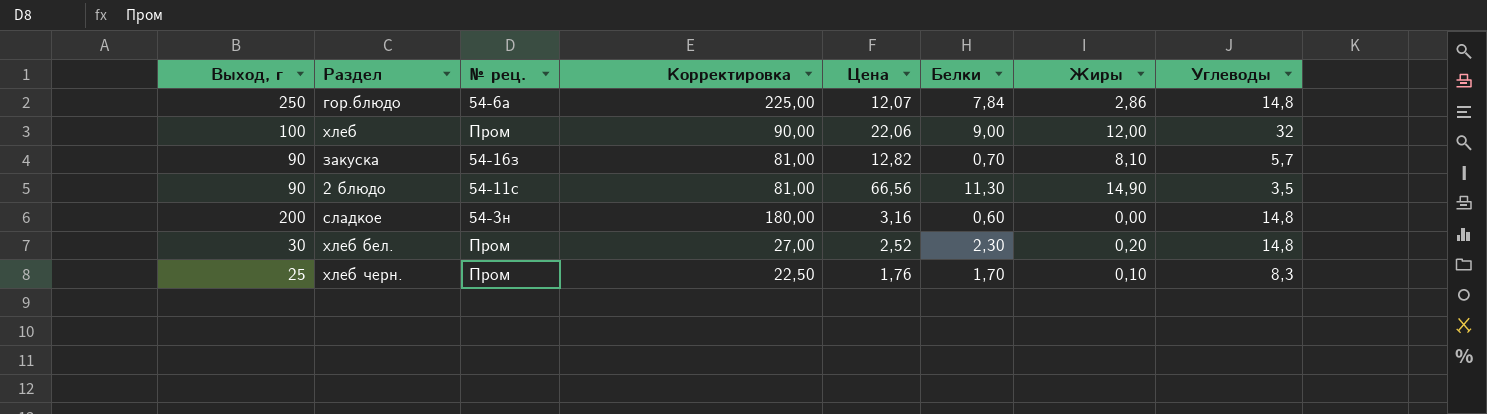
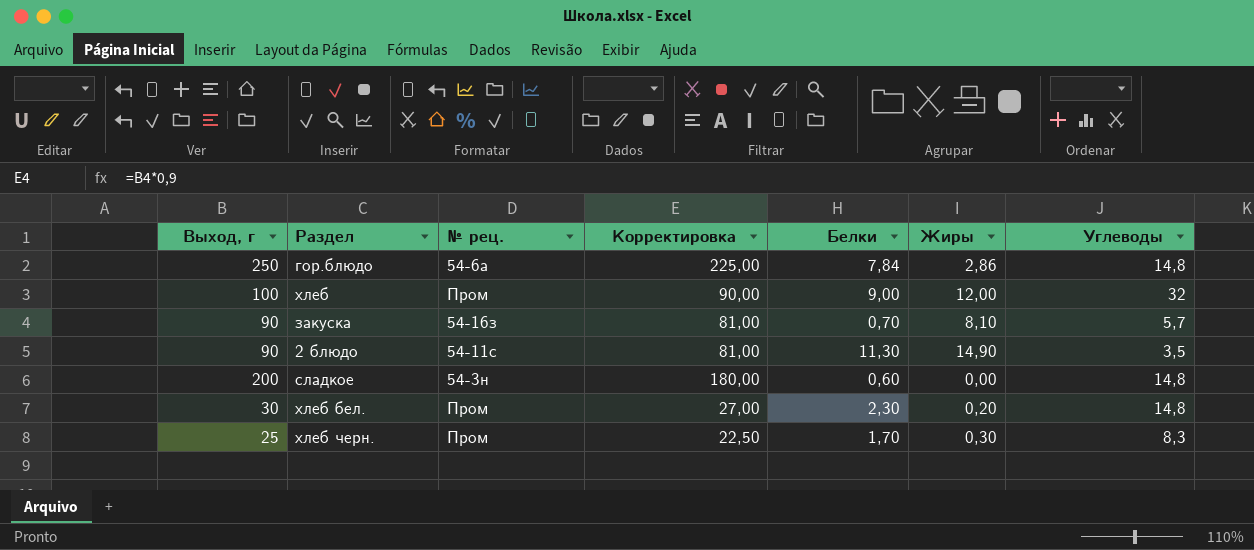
column Цена | position: 5 -> none
хлеб черн. | Жиры: 0,10 -> 0,30

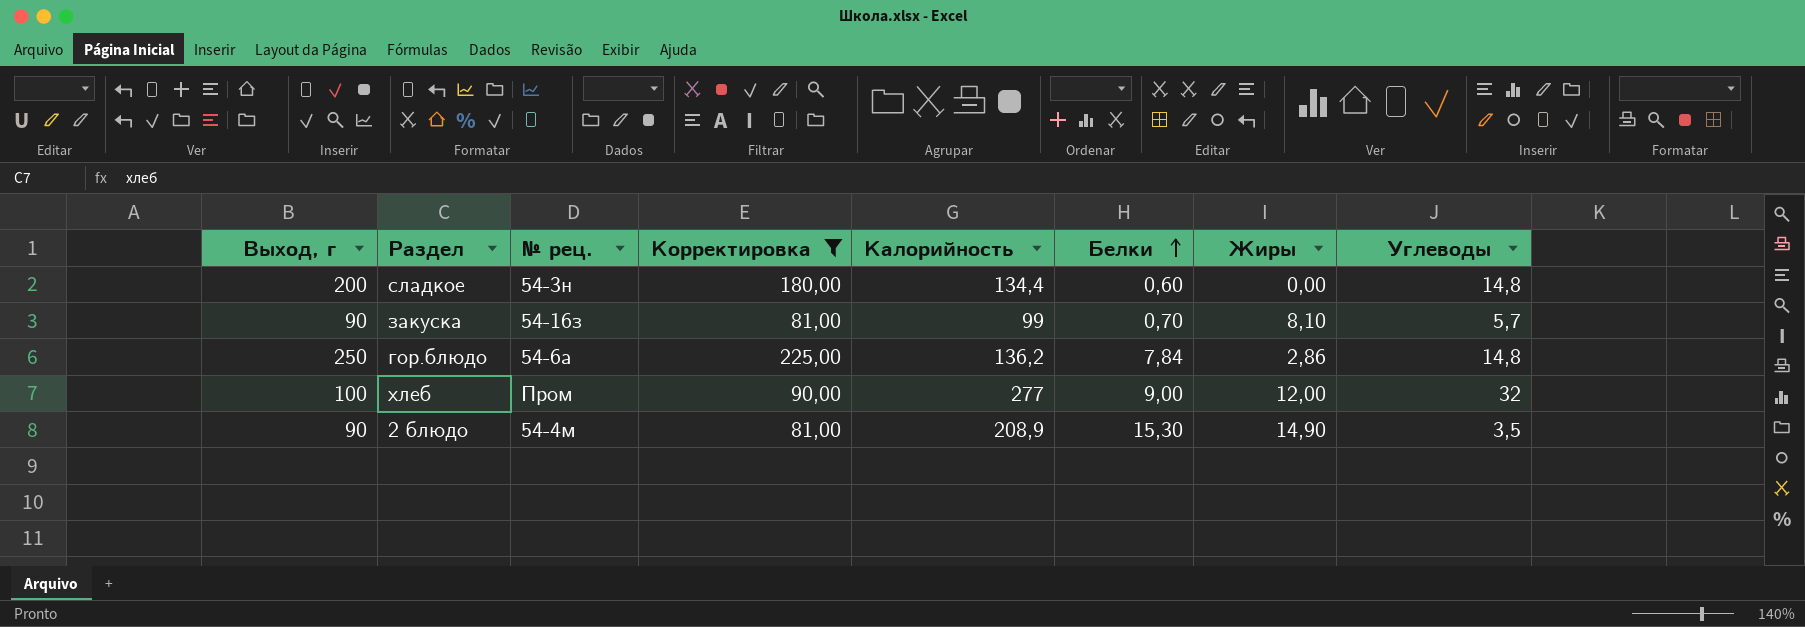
filter: none -> Корректировка >= 81,00
row order: none -> Белки ascending
column Калорийность | position: none -> 5
2 блюдо | № рец.: 54-11с -> 54-4м
2 блюдо | Белки: 11,30 -> 15,30

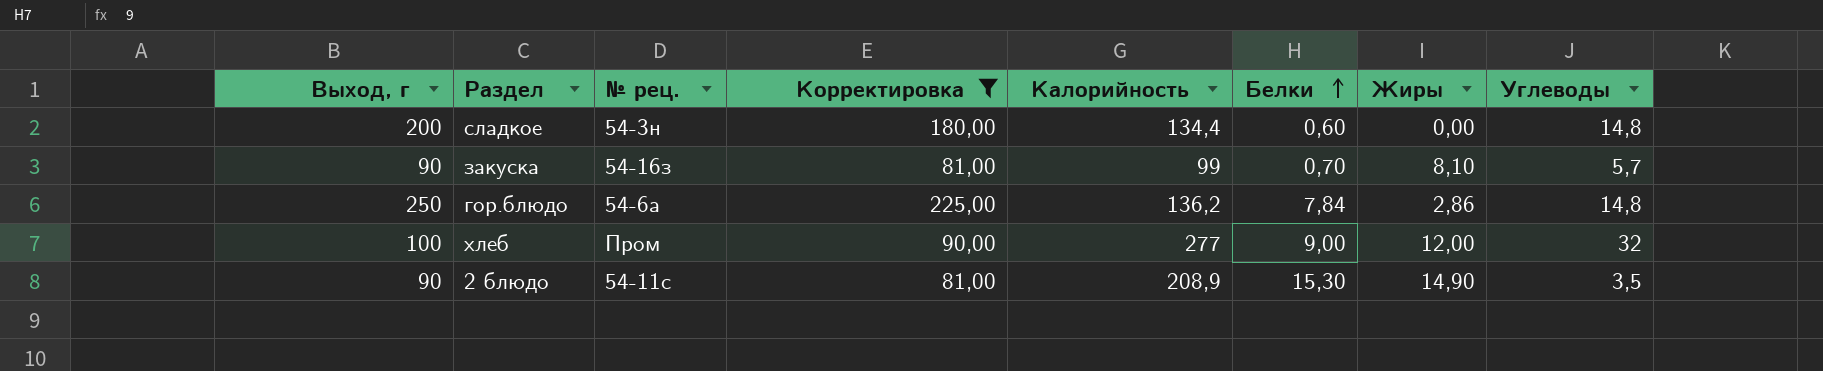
2 блюдо | № рец.: 54-4м -> 54-11с

